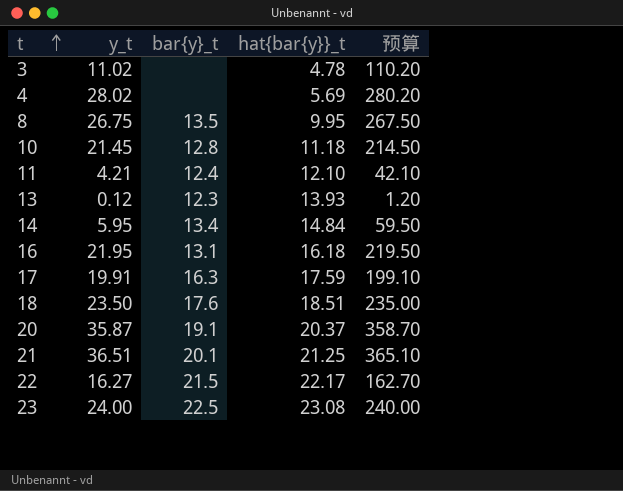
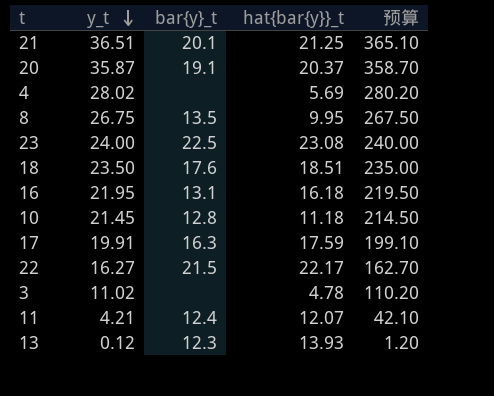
row order: t ascending -> y_t descending
row 14: 5.95 | 13.4 | 14.84 | 59.50 -> none
11 | hat{bar{y}}_t: 12.10 -> 12.07

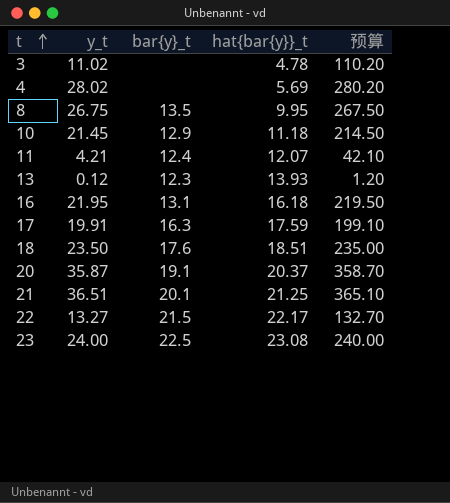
row order: y_t descending -> t ascending
10 | bar{y}_t: 12.8 -> 12.9
22 | y_t: 16.27 -> 13.27
22 | 预算: 162.70 -> 132.70

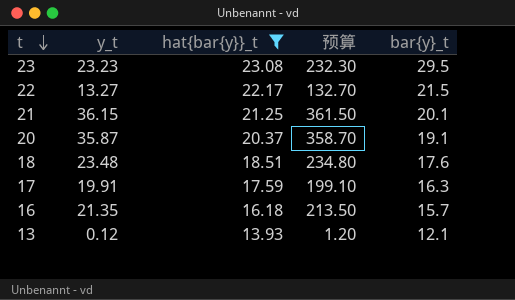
filter: none -> hat{bar{y}}_t >= 13.93
row order: t ascending -> t descending
column bar{y}_t | position: 3 -> 5
23 | y_t: 24.00 -> 23.23
23 | 预算: 240.00 -> 232.30
23 | bar{y}_t: 22.5 -> 29.5
21 | y_t: 36.51 -> 36.15
21 | 预算: 365.10 -> 361.50
18 | y_t: 23.50 -> 23.48
18 | 预算: 235.00 -> 234.80
16 | y_t: 21.95 -> 21.35
16 | 预算: 219.50 -> 213.50
16 | bar{y}_t: 13.1 -> 15.7
13 | bar{y}_t: 12.3 -> 12.1

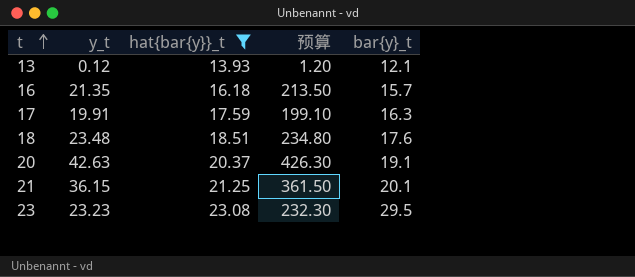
row order: t descending -> t ascending
row 22: 13.27 | 22.17 | 132.70 | 21.5 -> none
20 | y_t: 35.87 -> 42.63
20 | 预算: 358.70 -> 426.30

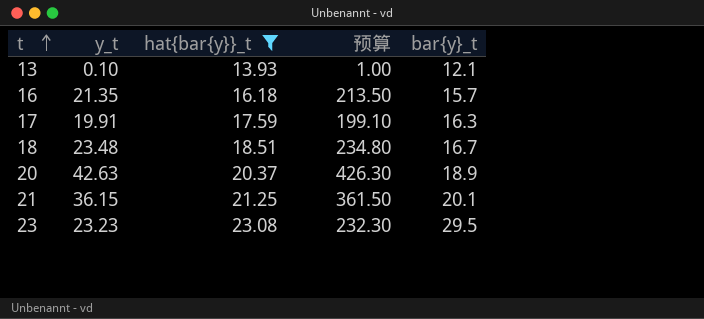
13 | y_t: 0.12 -> 0.10
13 | 预算: 1.20 -> 1.00
18 | bar{y}_t: 17.6 -> 16.7
20 | bar{y}_t: 19.1 -> 18.9

